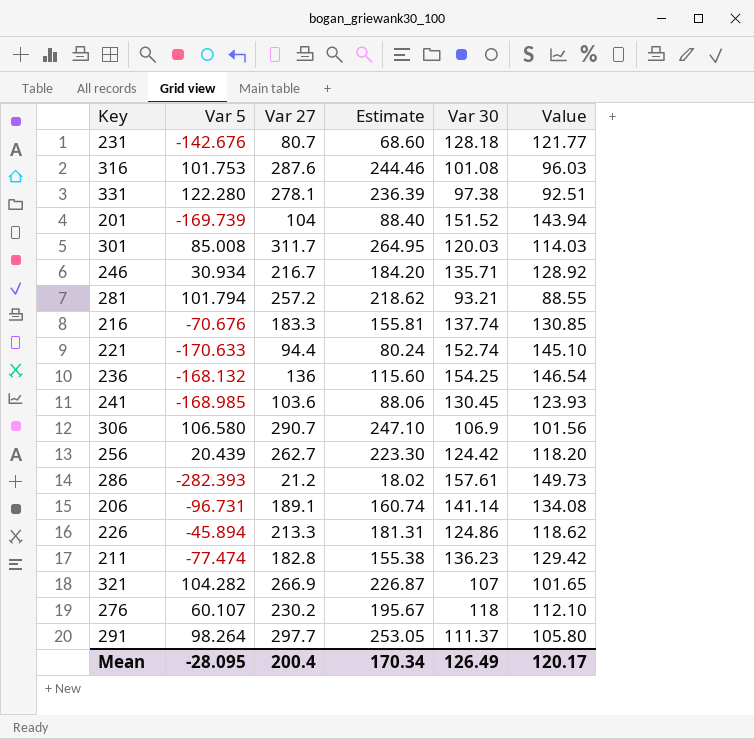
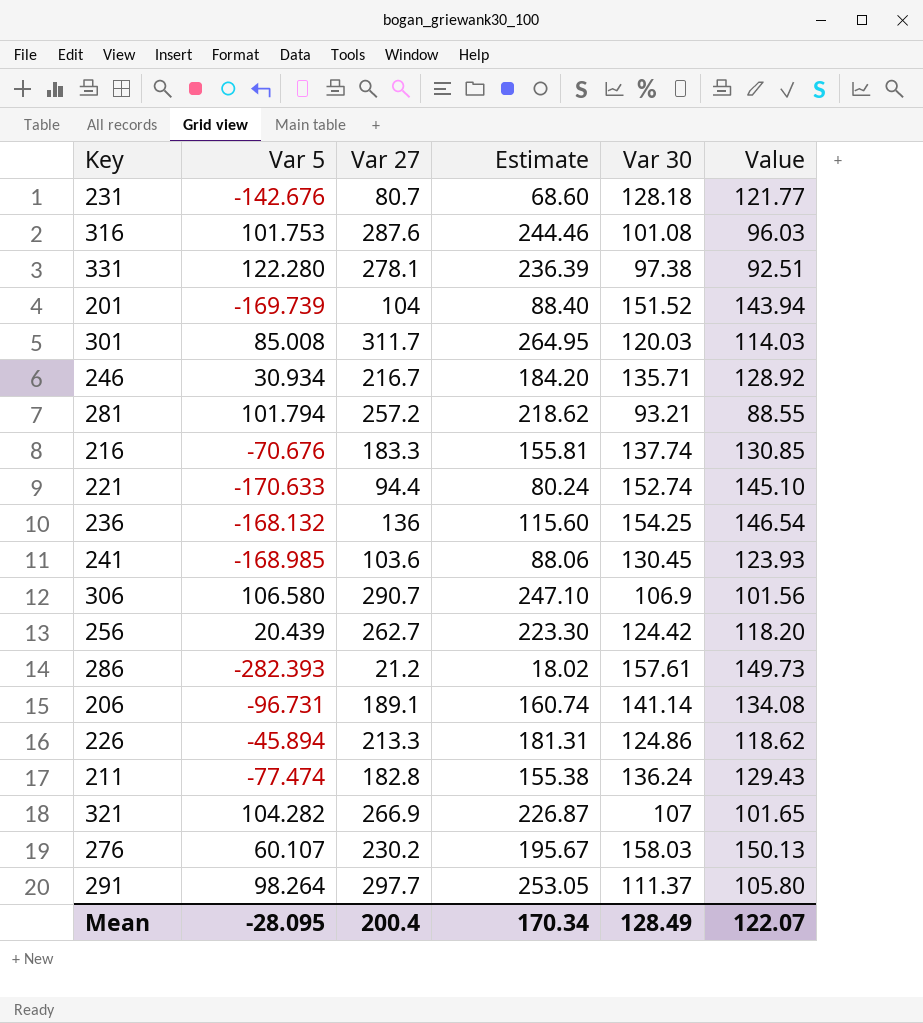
211 | Var 30: 136.23 -> 136.24
211 | Value: 129.42 -> 129.43
276 | Var 30: 118 -> 158.03
276 | Value: 112.10 -> 150.13
Mean | Var 30: 126.49 -> 128.49
Mean | Value: 120.17 -> 122.07

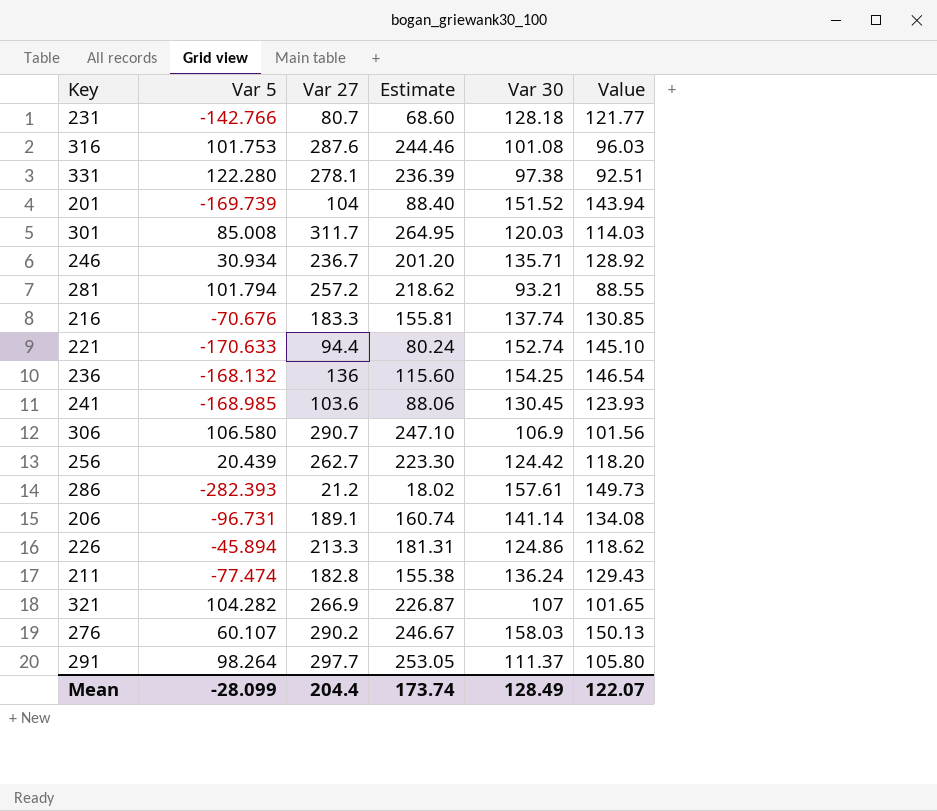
231 | Var 5: -142.676 -> -142.766
246 | Var 27: 216.7 -> 236.7
246 | Estimate: 184.20 -> 201.20
276 | Var 27: 230.2 -> 290.2
276 | Estimate: 195.67 -> 246.67
Mean | Var 5: -28.095 -> -28.099
Mean | Var 27: 200.4 -> 204.4
Mean | Estimate: 170.34 -> 173.74

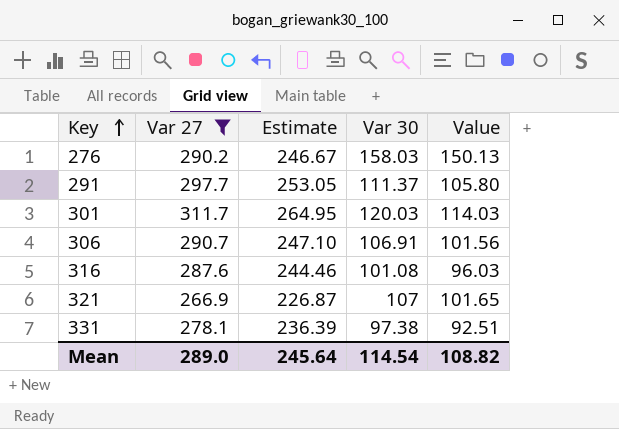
filter: none -> Var 27 >= 266.9
row order: none -> Key ascending
column Var 5 | position: 2 -> none
306 | Var 30: 106.9 -> 106.91
Mean | Var 27: 204.4 -> 289.0
Mean | Estimate: 173.74 -> 245.64
Mean | Var 30: 128.49 -> 114.54
Mean | Value: 122.07 -> 108.82

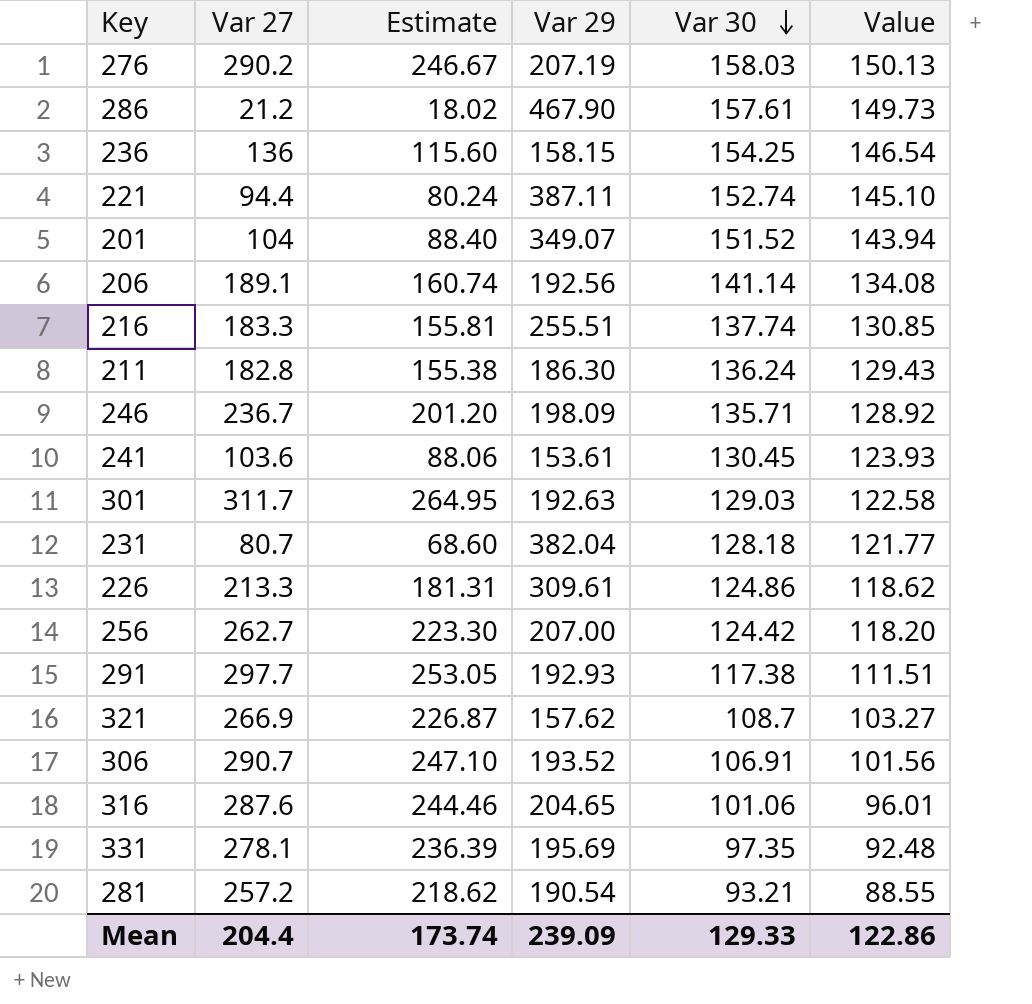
filter: Var 27 >= 266.9 -> none
row order: Key ascending -> Var 30 descending
column Var 29 | position: none -> 4
301 | Var 30: 120.03 -> 129.03
301 | Value: 114.03 -> 122.58
291 | Var 30: 111.37 -> 117.38
291 | Value: 105.80 -> 111.51
321 | Var 30: 107 -> 108.7
321 | Value: 101.65 -> 103.27
316 | Var 30: 101.08 -> 101.06
316 | Value: 96.03 -> 96.01
331 | Var 30: 97.38 -> 97.35
331 | Value: 92.51 -> 92.48
Mean | Var 27: 289.0 -> 204.4
Mean | Estimate: 245.64 -> 173.74
Mean | Var 30: 114.54 -> 129.33
Mean | Value: 108.82 -> 122.86

